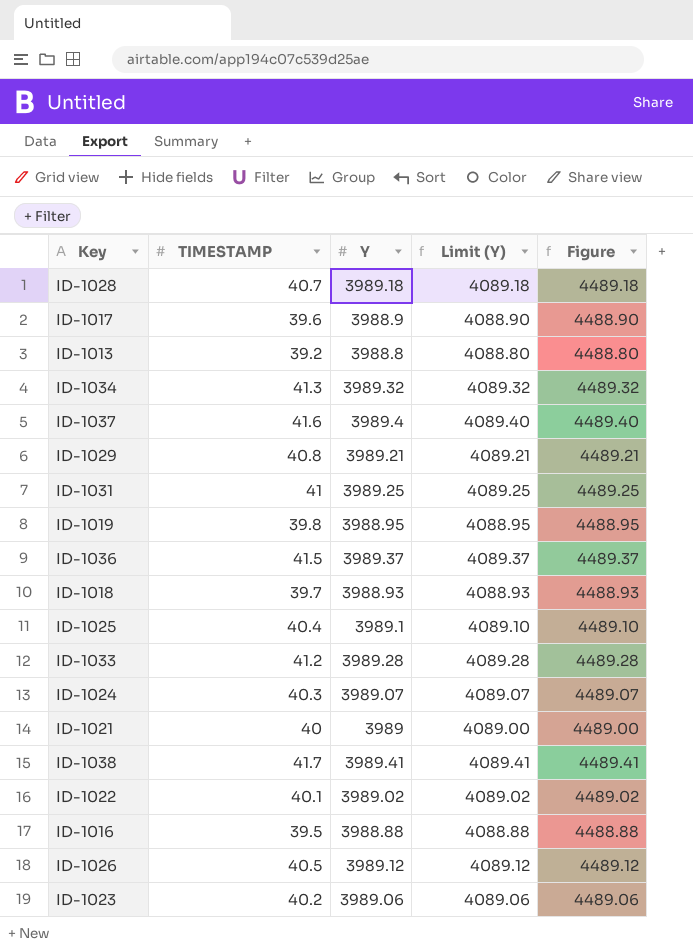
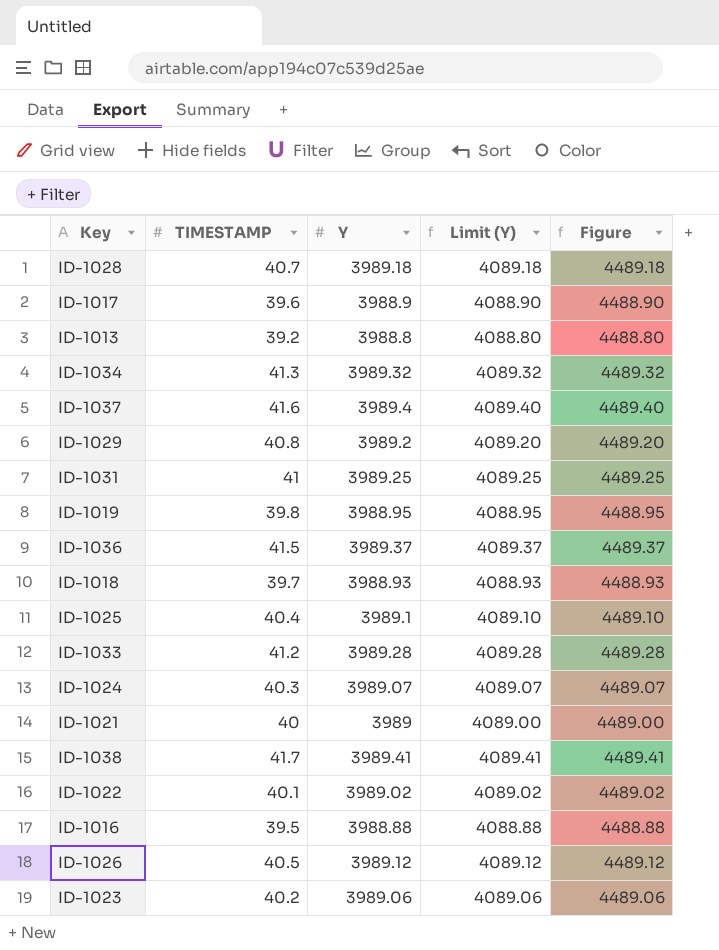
ID-1029 | Y: 3989.21 -> 3989.2
ID-1029 | Limit (Y): 4089.21 -> 4089.20
ID-1029 | Figure: 4489.21 -> 4489.20

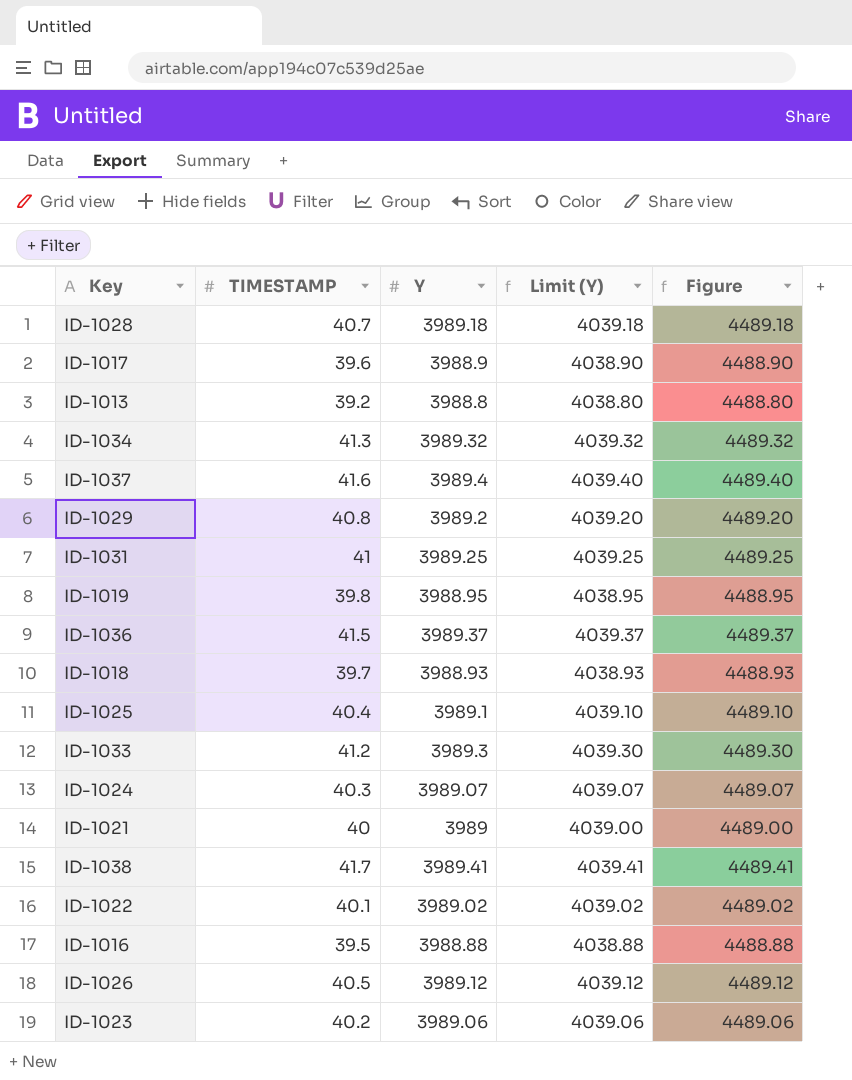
column Limit (Y) | formula: [Y] + 100 -> [Y] + 50
ID-1033 | Y: 3989.28 -> 3989.3
ID-1033 | Figure: 4489.28 -> 4489.30

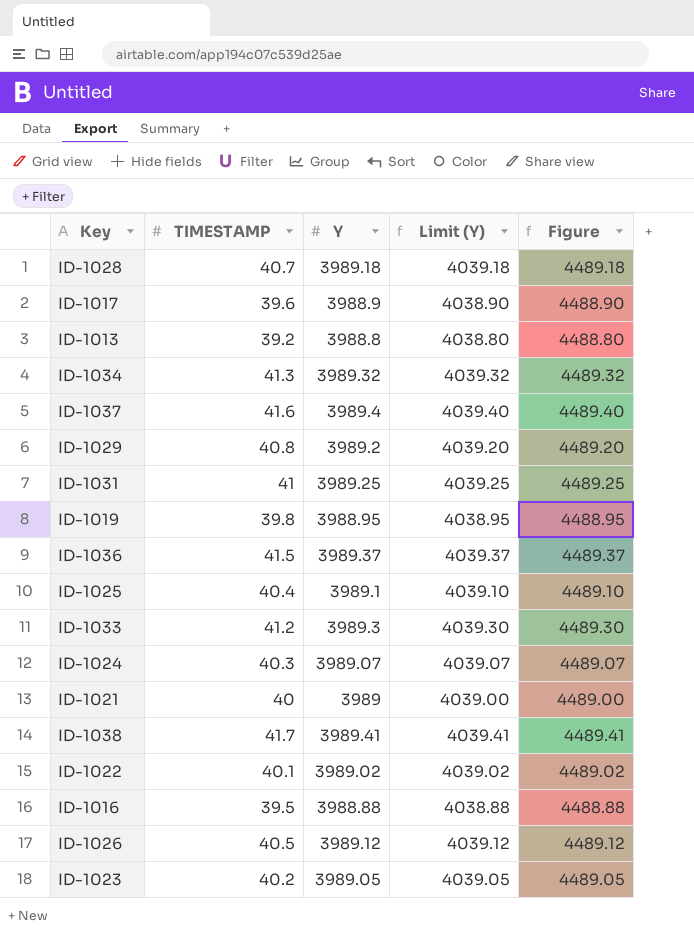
row ID-1018: 39.7 | 3988.93 | 4038.93 | 4488.93 -> none
ID-1023 | Y: 3989.06 -> 3989.05
ID-1023 | Limit (Y): 4039.06 -> 4039.05
ID-1023 | Figure: 4489.06 -> 4489.05

